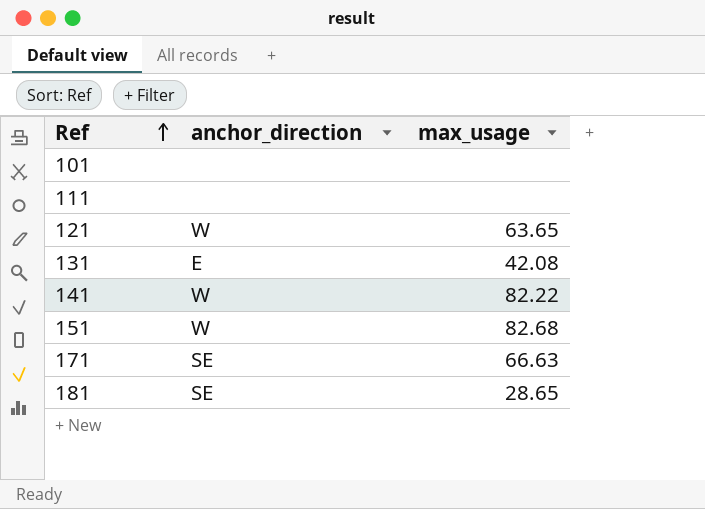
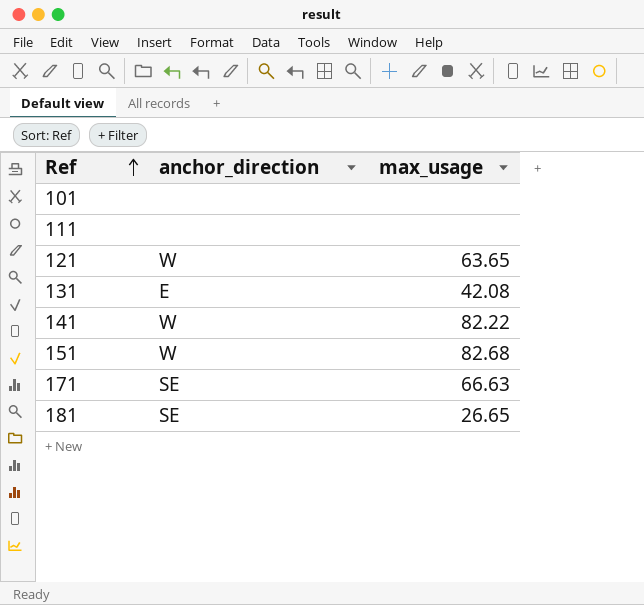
181 | max_usage: 28.65 -> 26.65

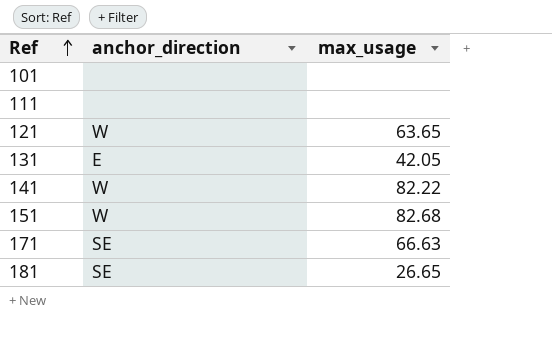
131 | max_usage: 42.08 -> 42.05

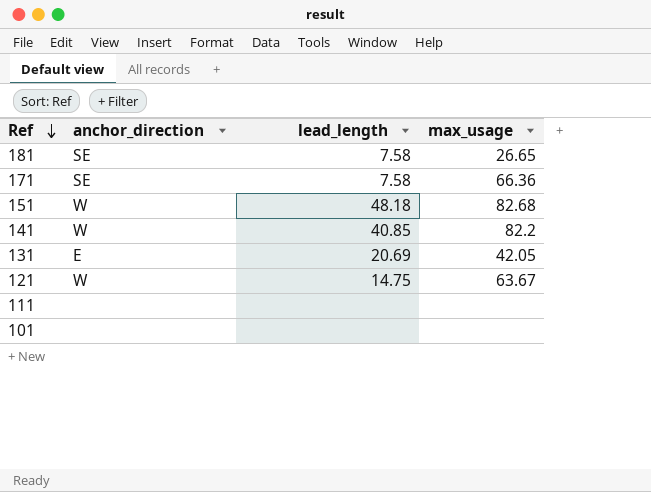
row order: Ref ascending -> Ref descending
column lead_length | position: none -> 3
171 | max_usage: 66.63 -> 66.36
141 | max_usage: 82.22 -> 82.2
121 | max_usage: 63.65 -> 63.67

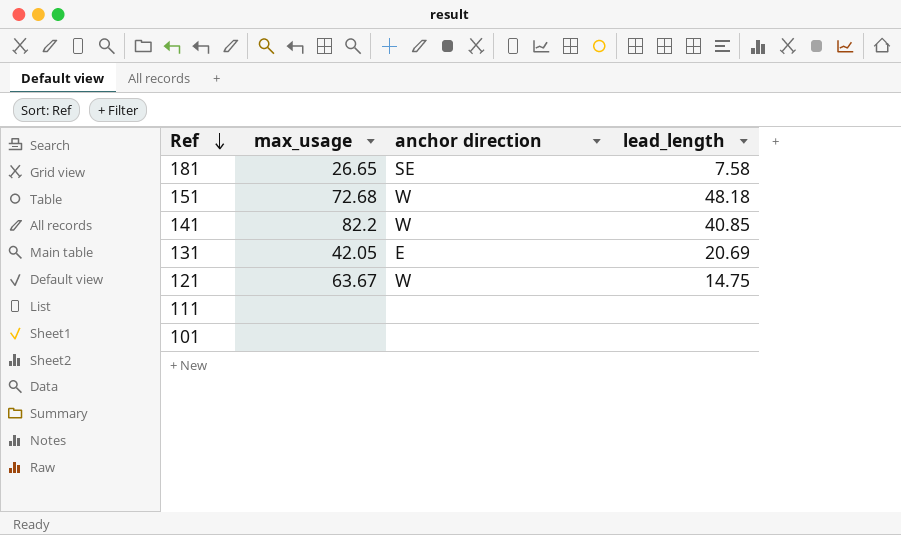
column max_usage | position: 4 -> 2
column name: anchor_direction -> anchor direction
row 171: SE | 7.58 | 66.36 -> none
151 | max_usage: 82.68 -> 72.68

